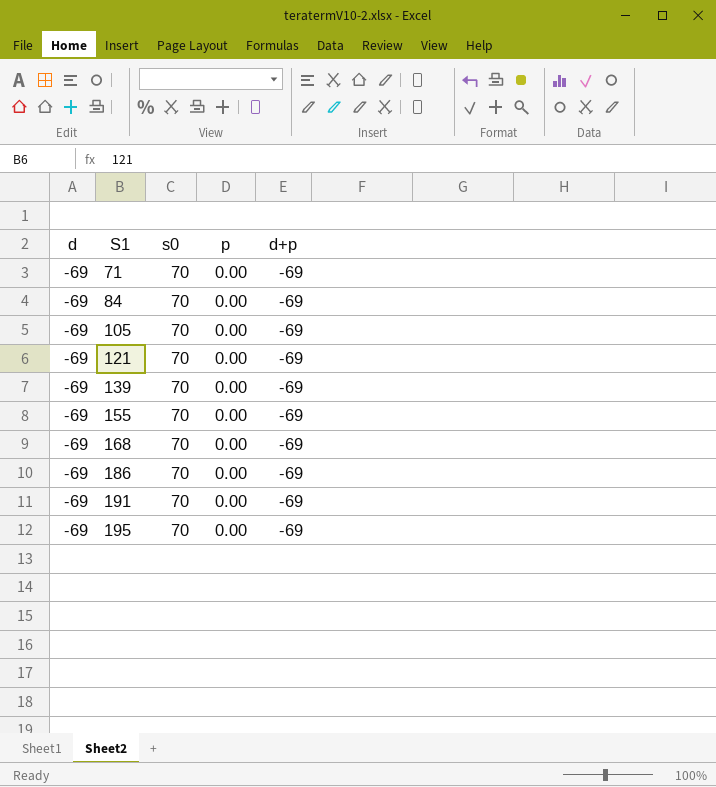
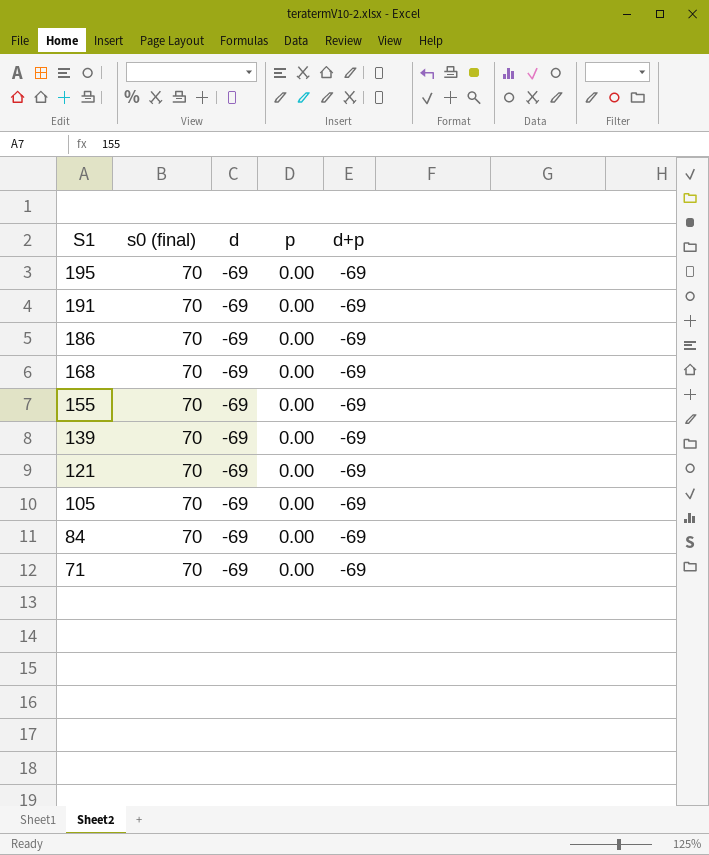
row order: S1 ascending -> S1 descending
column name: s0 -> s0 (final)
column d | position: 1 -> 3

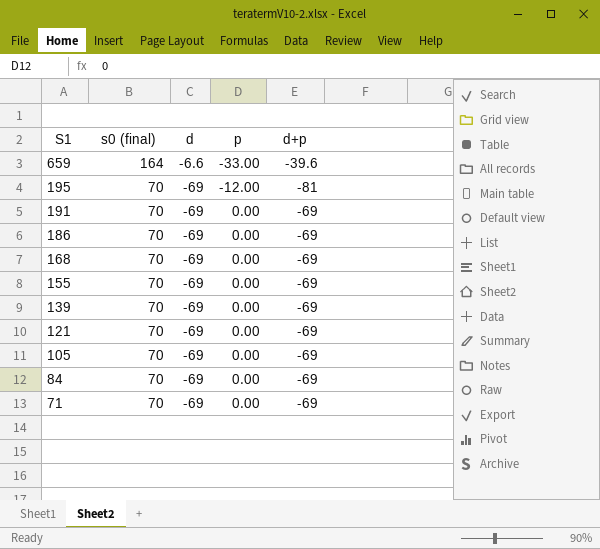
row 659: none -> 164 | -6.6 | -33.00 | -39.6
195 | p: 0.00 -> -12.00
195 | d+p: -69 -> -81

